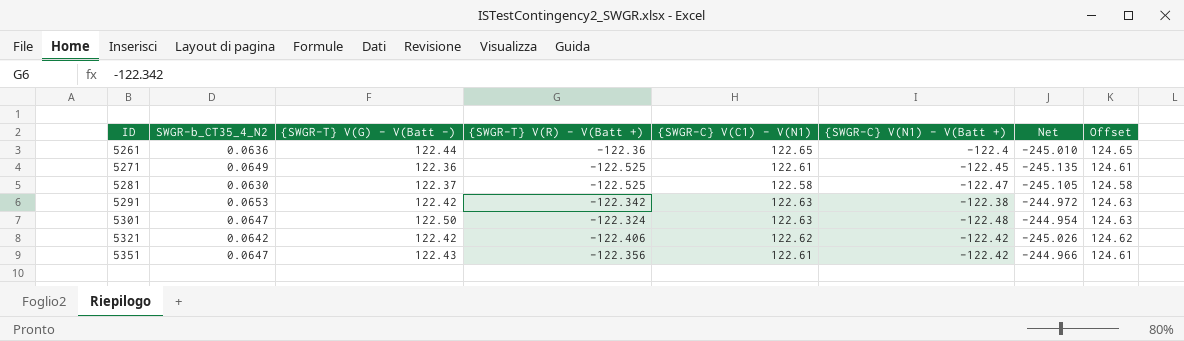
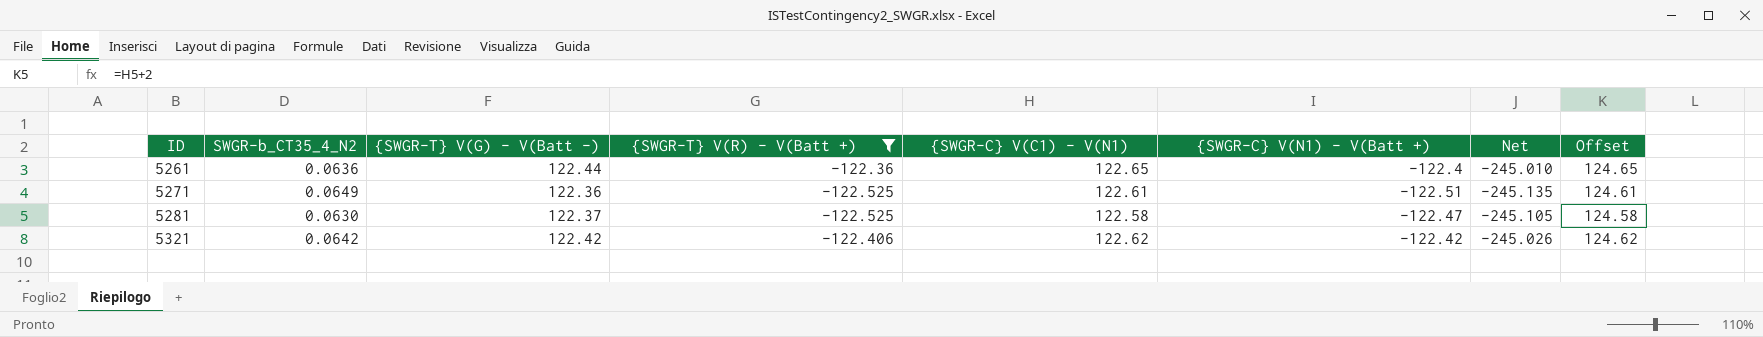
filter: none -> {SWGR-T} V(R) - V(Batt +) <= -122.36
5271 | {SWGR-C} V(N1) - V(Batt +): -122.45 -> -122.51

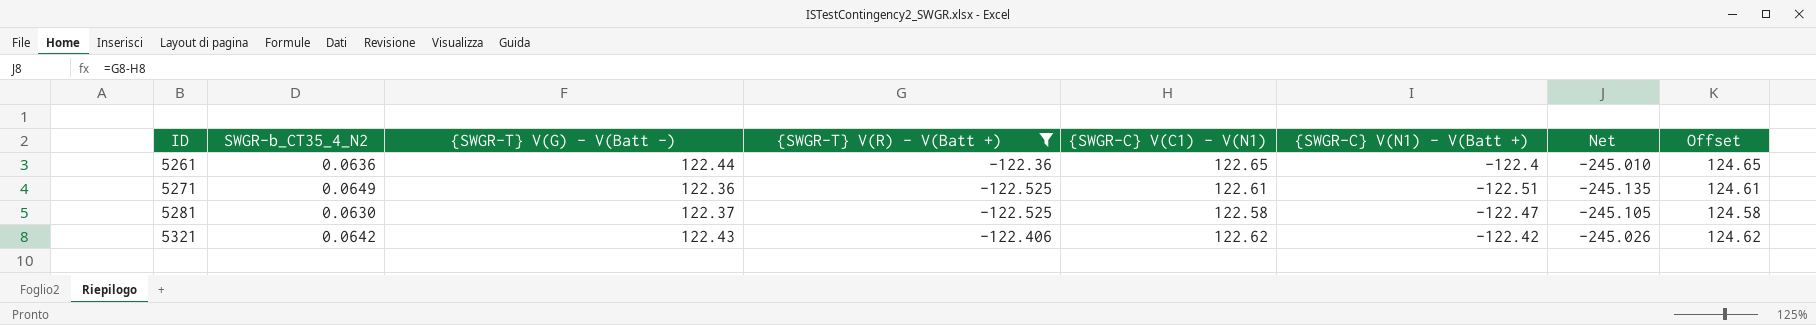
5321 | {SWGR-T} V(G) - V(Batt -): 122.42 -> 122.43

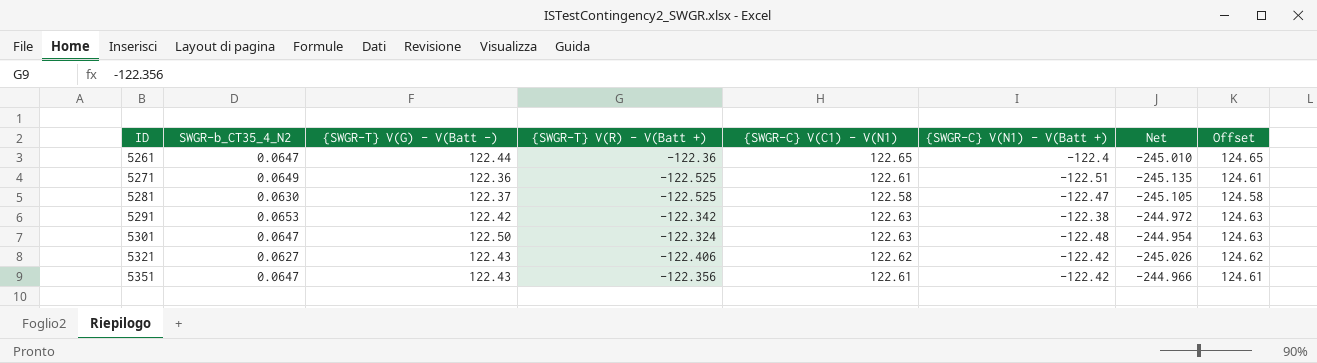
filter: {SWGR-T} V(R) - V(Batt +) <= -122.36 -> none
5261 | SWGR-b_CT35_4_N2: 0.0636 -> 0.0647
5321 | SWGR-b_CT35_4_N2: 0.0642 -> 0.0627

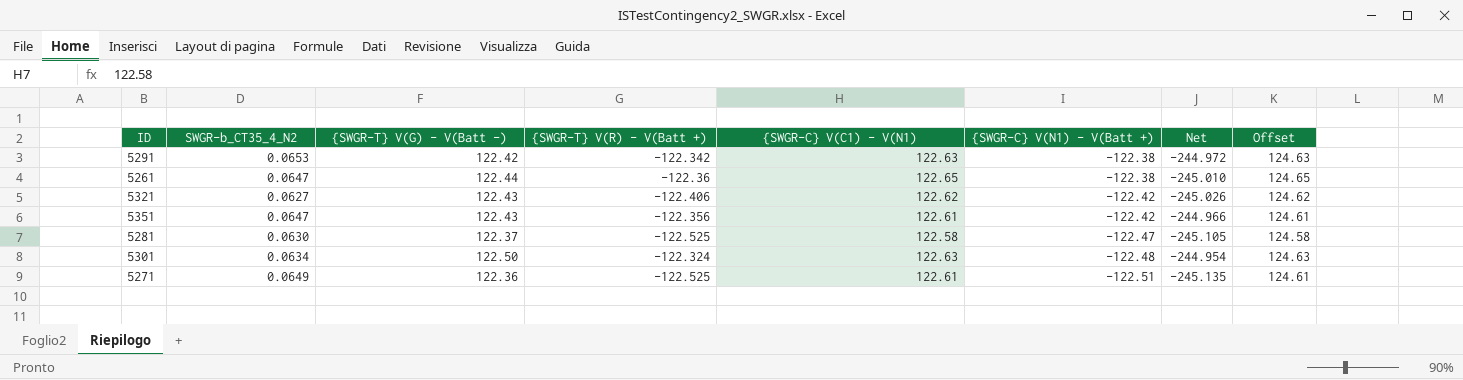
row order: ID ascending -> {SWGR-C} V(N1) - V(Batt +) descending
5261 | {SWGR-C} V(N1) - V(Batt +): -122.4 -> -122.38
5301 | SWGR-b_CT35_4_N2: 0.0647 -> 0.0634

